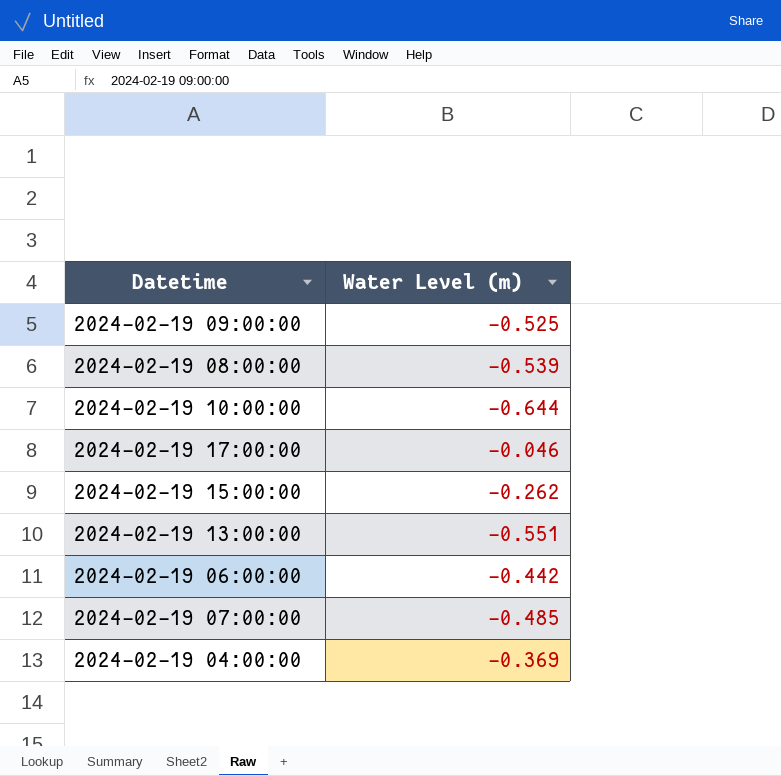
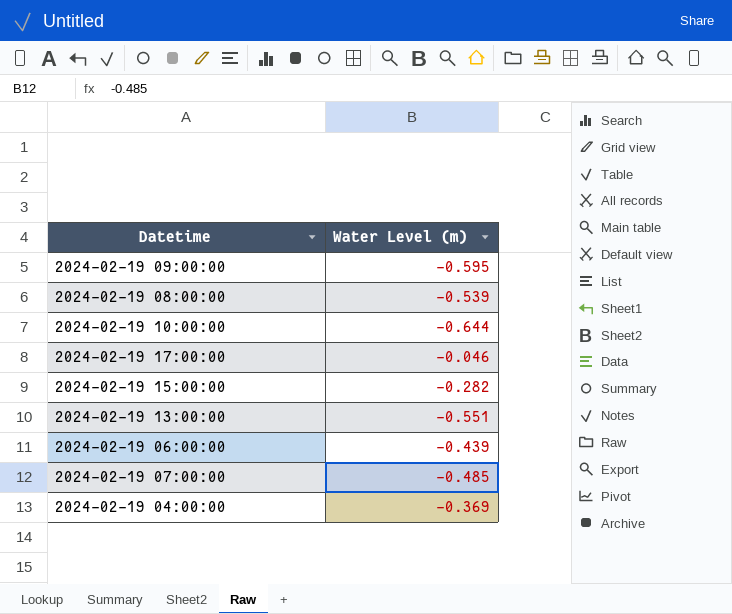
2024-02-19 09:00:00 | Water Level (m): -0.525 -> -0.595
2024-02-19 15:00:00 | Water Level (m): -0.262 -> -0.282
2024-02-19 06:00:00 | Water Level (m): -0.442 -> -0.439

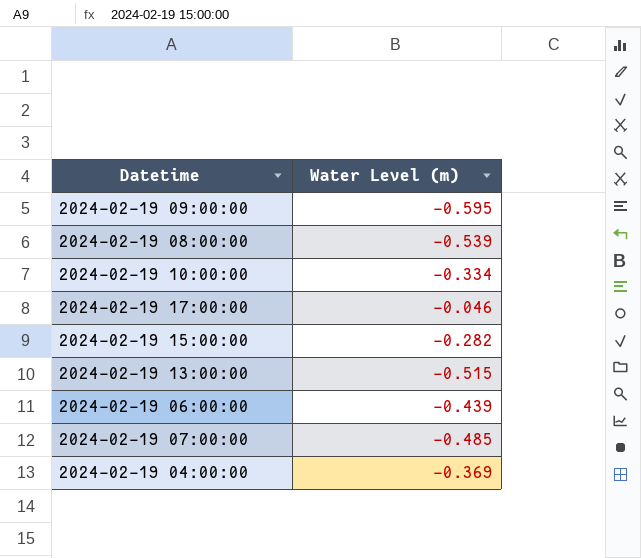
2024-02-19 10:00:00 | Water Level (m): -0.644 -> -0.334
2024-02-19 13:00:00 | Water Level (m): -0.551 -> -0.515

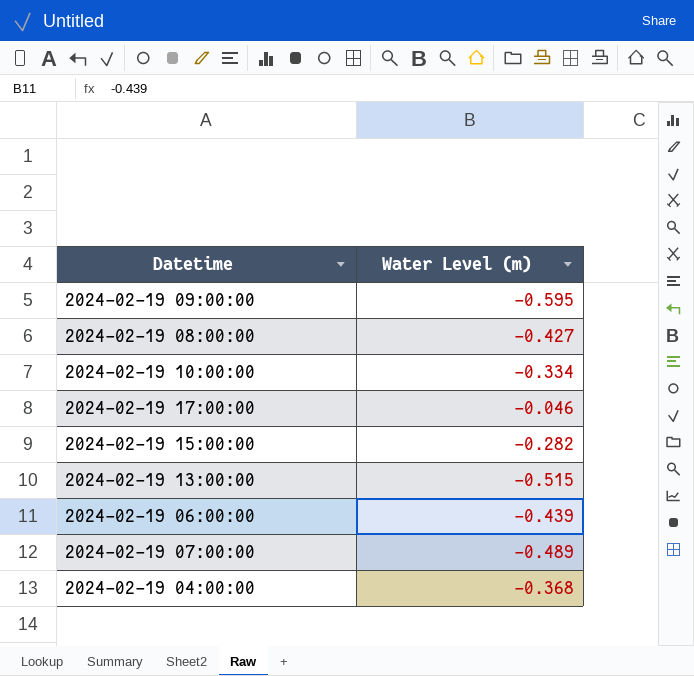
2024-02-19 08:00:00 | Water Level (m): -0.539 -> -0.427
2024-02-19 07:00:00 | Water Level (m): -0.485 -> -0.489
2024-02-19 04:00:00 | Water Level (m): -0.369 -> -0.368

